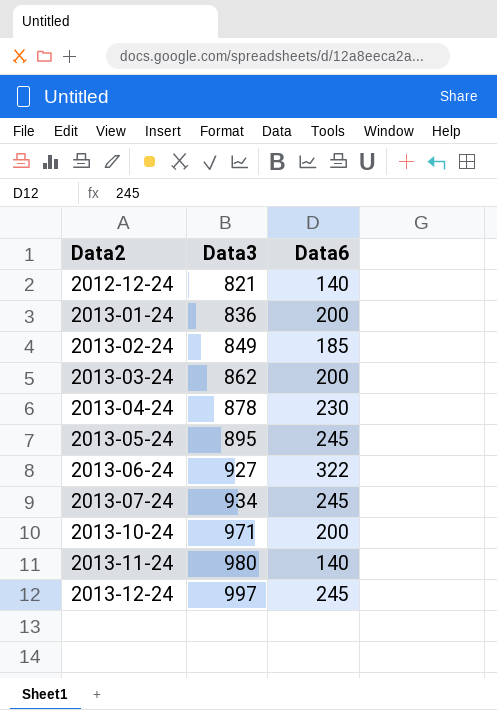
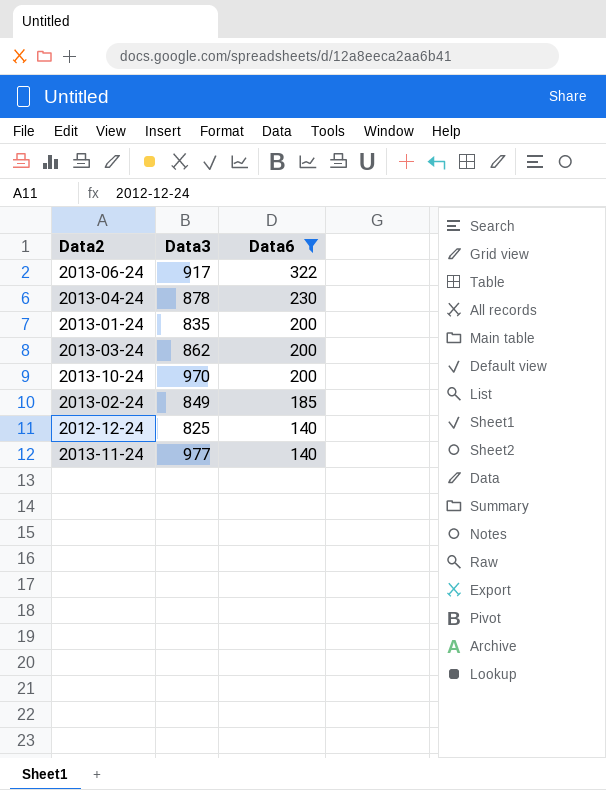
filter: none -> Data6 != 245
row order: Data2 ascending -> Data6 descending
2013-06-24 | Data3: 927 -> 917
2013-01-24 | Data3: 836 -> 835
2013-10-24 | Data3: 971 -> 970
2012-12-24 | Data3: 821 -> 825
2013-11-24 | Data3: 980 -> 977

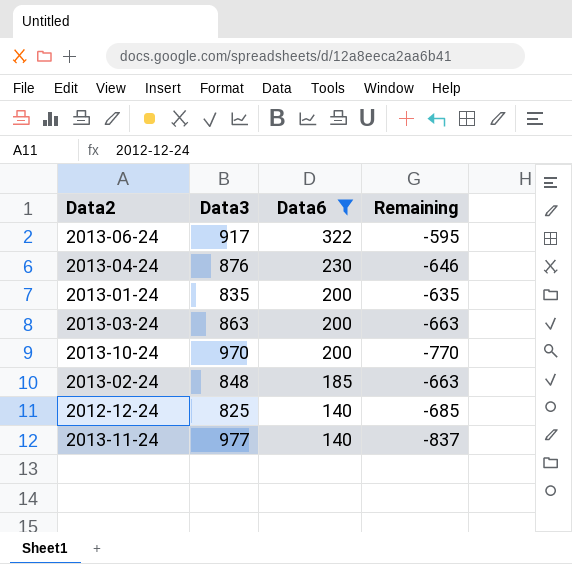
column Remaining | formula: none -> [Data6] - [Data3]
2013-04-24 | Data3: 878 -> 876
2013-03-24 | Data3: 862 -> 863
2013-02-24 | Data3: 849 -> 848

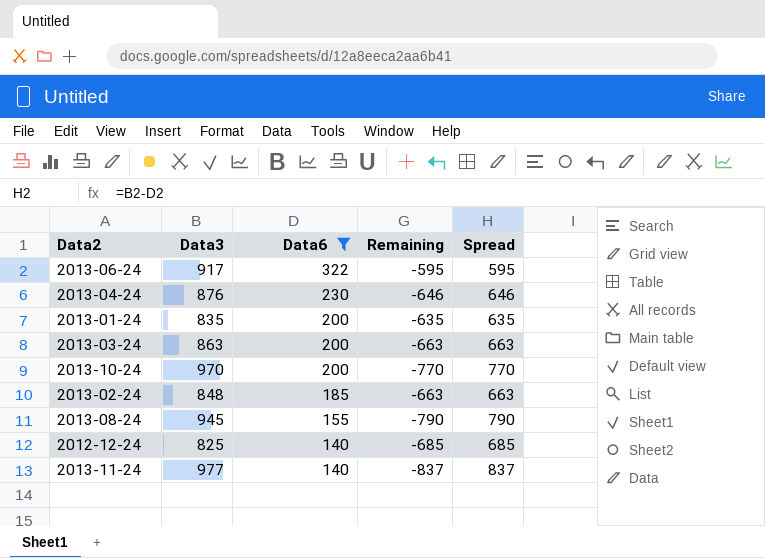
column Spread | formula: none -> [Data3] - [Data6]
row 2013-08-24: none -> 945 | 155 | -790 | 790

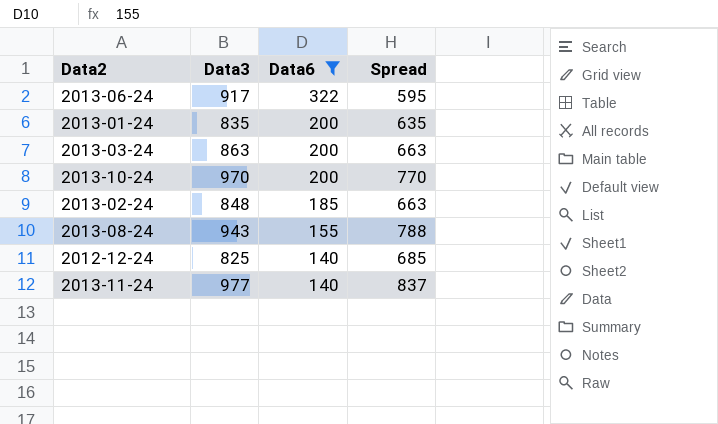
column Remaining | formula: [Data6] - [Data3] -> none
row 2013-04-24: 876 | 230 | -646 | 646 -> none
2013-08-24 | Data3: 945 -> 943
2013-08-24 | Spread: 790 -> 788

